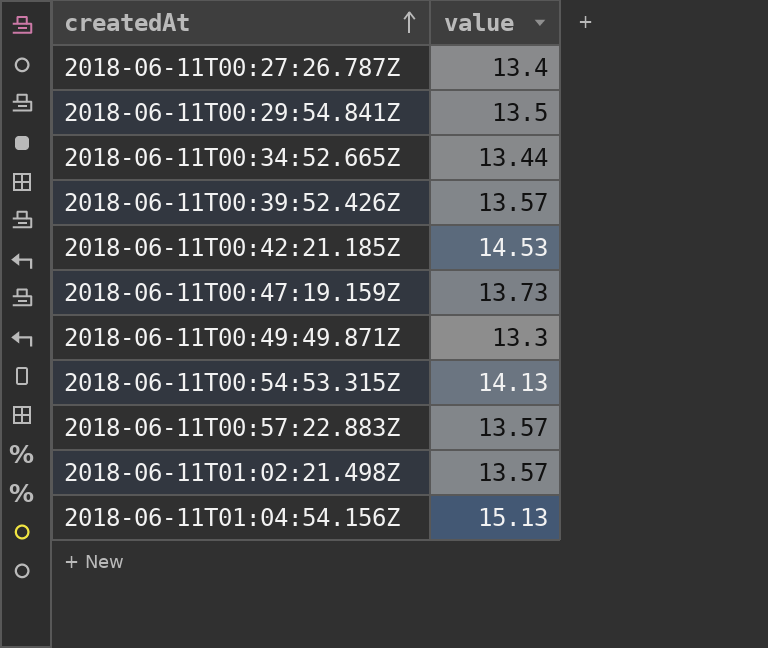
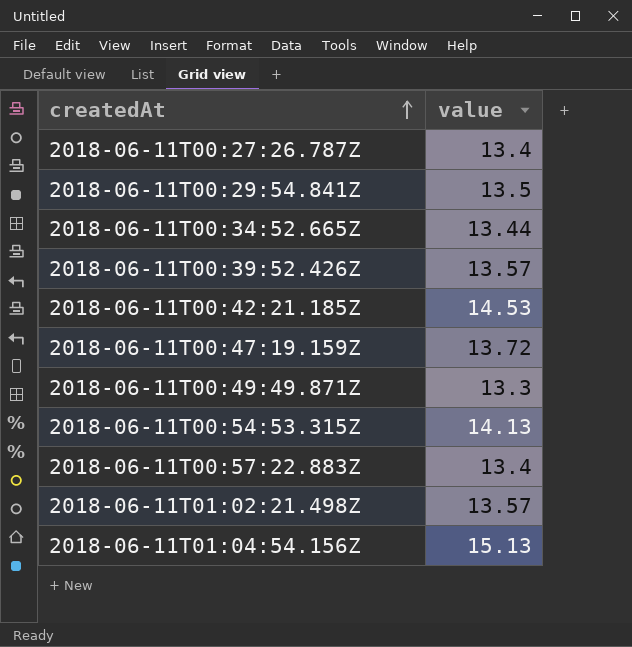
2018-06-11T00:47:19.159Z | value: 13.73 -> 13.72
2018-06-11T00:57:22.883Z | value: 13.57 -> 13.4

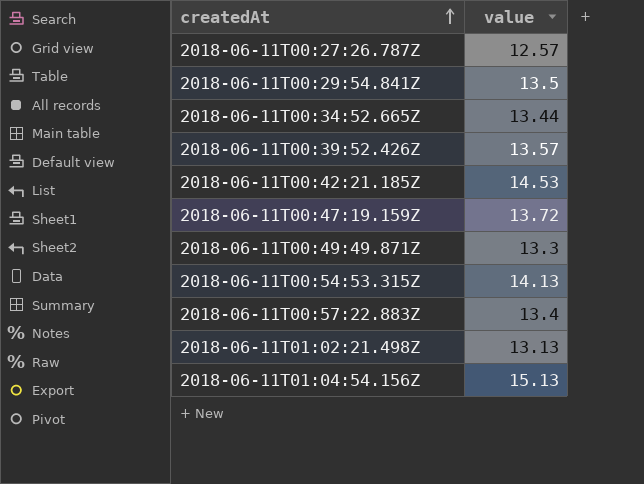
2018-06-11T00:27:26.787Z | value: 13.4 -> 12.57
2018-06-11T01:02:21.498Z | value: 13.57 -> 13.13

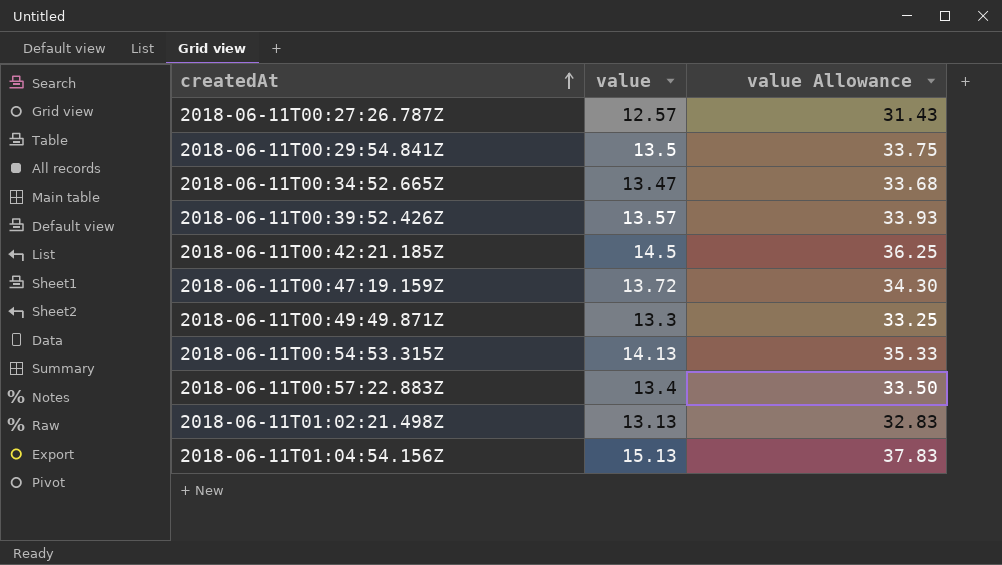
column value Allowance | formula: none -> [value] * 2.5
2018-06-11T00:34:52.665Z | value: 13.44 -> 13.47
2018-06-11T00:42:21.185Z | value: 14.53 -> 14.5

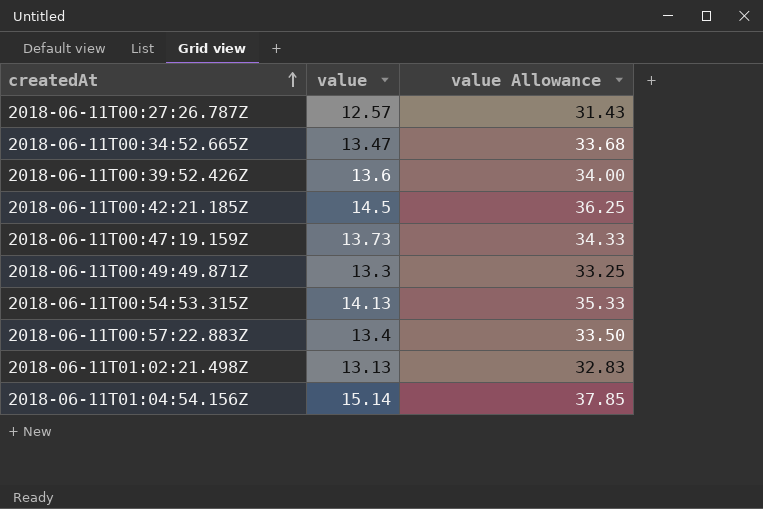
row 2018-06-11T00:29:54.841Z: 13.5 | 33.75 -> none
2018-06-11T00:39:52.426Z | value: 13.57 -> 13.6
2018-06-11T00:39:52.426Z | value Allowance: 33.93 -> 34.00
2018-06-11T00:47:19.159Z | value: 13.72 -> 13.73
2018-06-11T00:47:19.159Z | value Allowance: 34.30 -> 34.33
2018-06-11T01:04:54.156Z | value: 15.13 -> 15.14
2018-06-11T01:04:54.156Z | value Allowance: 37.83 -> 37.85

